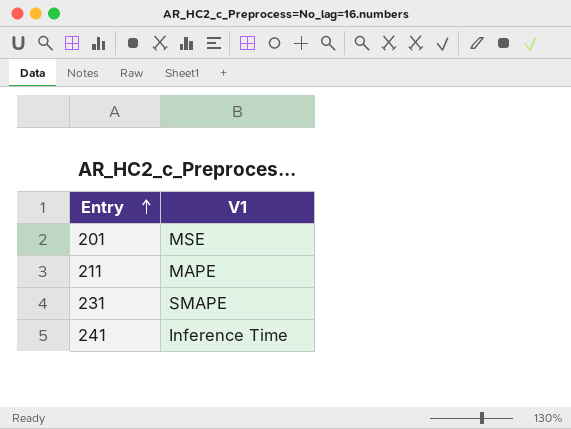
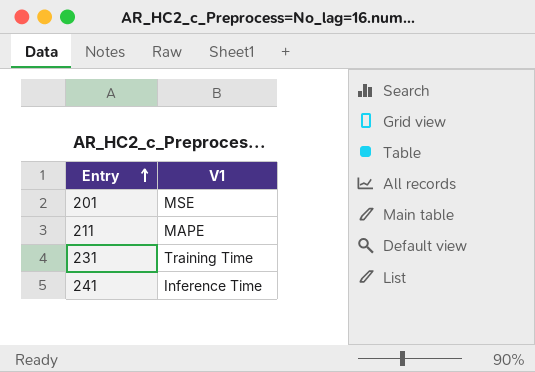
231 | V1: SMAPE -> Training Time

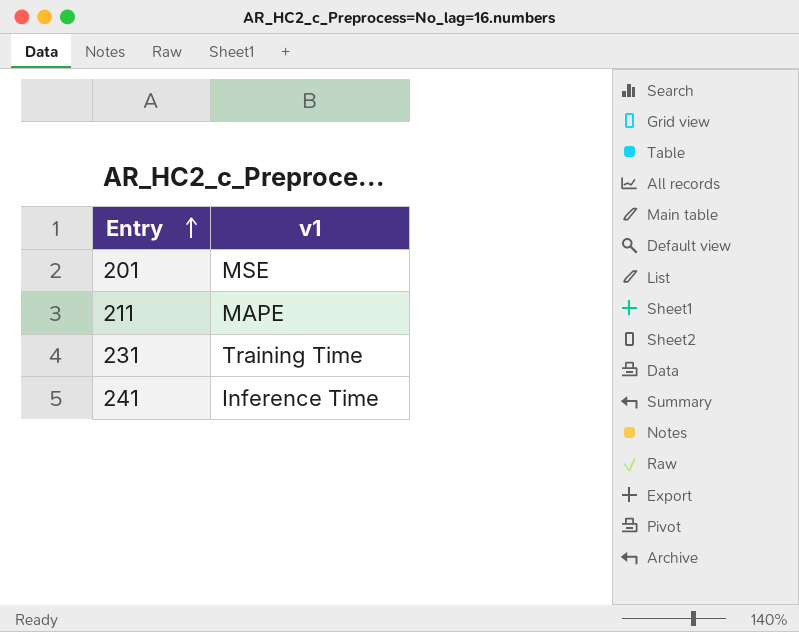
column name: V1 -> v1

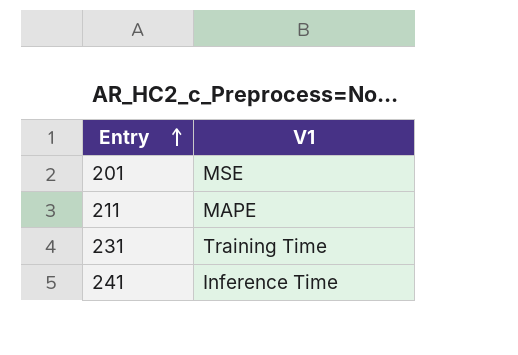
column name: v1 -> V1

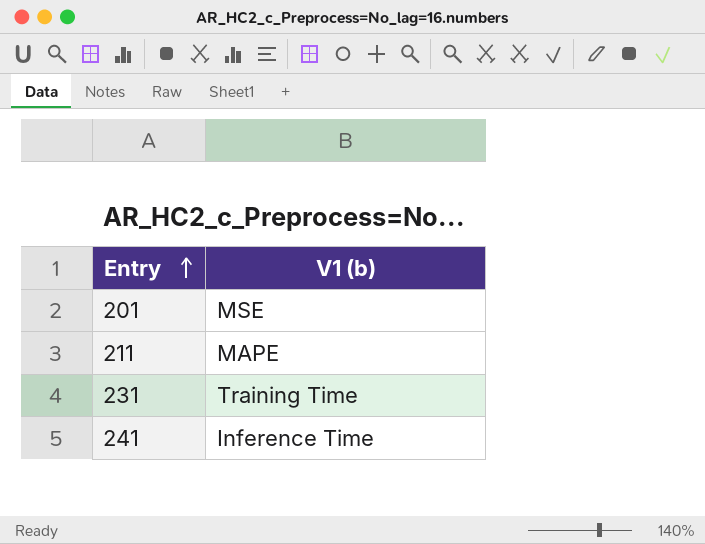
column name: V1 -> V1 (b)

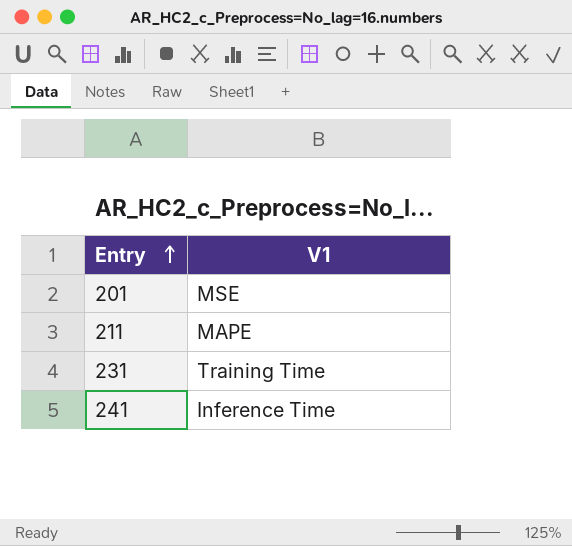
column name: V1 (b) -> V1

